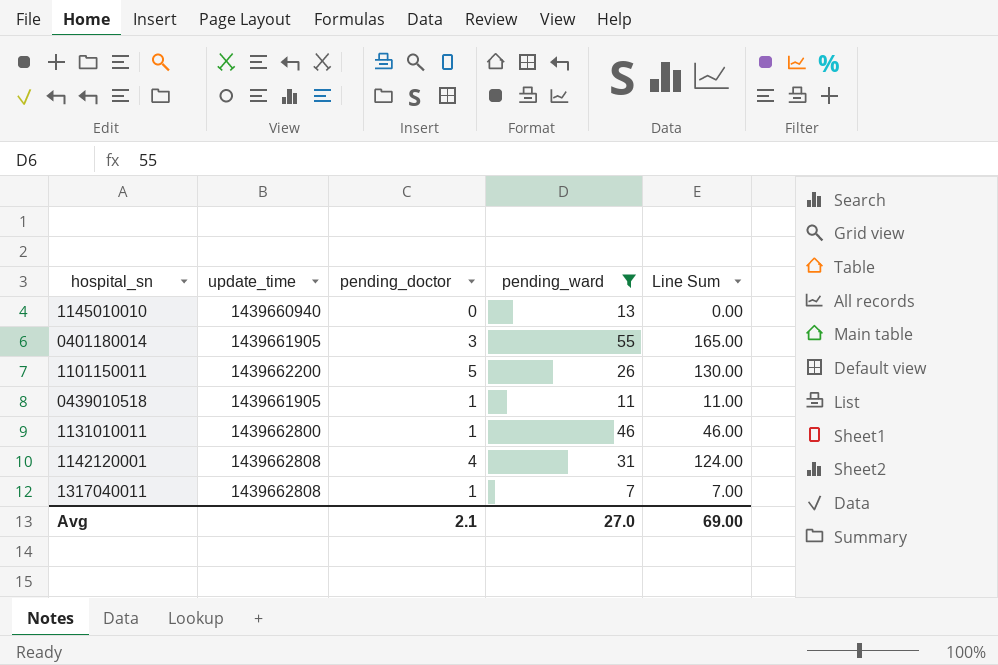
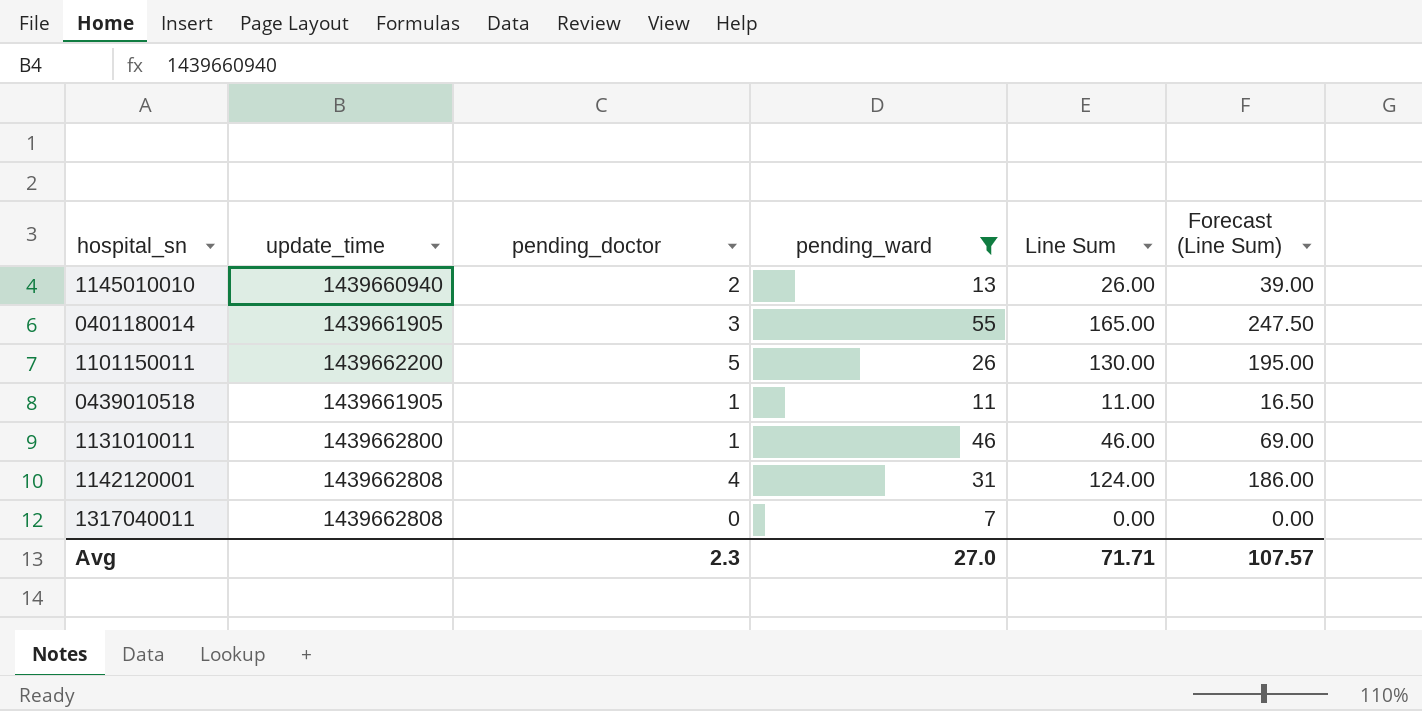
column Forecast (Line Sum) | formula: none -> [Line Sum] * 1.5
1145010010 | pending_doctor: 0 -> 2
1145010010 | Line Sum: 0.00 -> 26.00
1317040011 | pending_doctor: 1 -> 0
1317040011 | Line Sum: 7.00 -> 0.00
Avg | pending_doctor: 2.1 -> 2.3
Avg | Line Sum: 69.00 -> 71.71

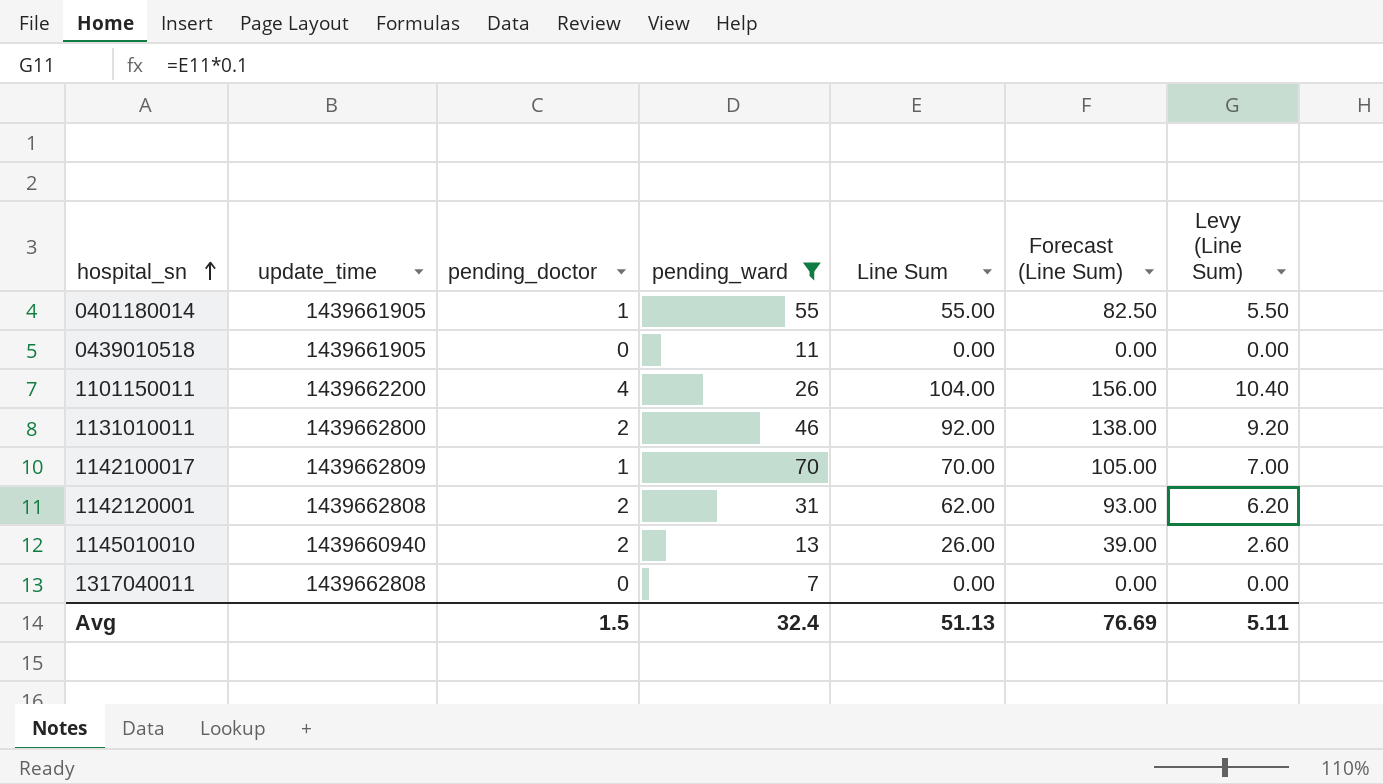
row order: none -> hospital_sn ascending
column Levy (Line Sum) | formula: none -> [Line Sum] * 0.1
0401180014 | pending_doctor: 3 -> 1
0401180014 | Line Sum: 165.00 -> 55.00
0401180014 | Forecast (Line Sum): 247.50 -> 82.50
0439010518 | pending_doctor: 1 -> 0
0439010518 | Line Sum: 11.00 -> 0.00
0439010518 | Forecast (Line Sum): 16.50 -> 0.00
1101150011 | pending_doctor: 5 -> 4
1101150011 | Line Sum: 130.00 -> 104.00
1101150011 | Forecast (Line Sum): 195.00 -> 156.00
1131010011 | pending_doctor: 1 -> 2
1131010011 | Line Sum: 46.00 -> 92.00
1131010011 | Forecast (Line Sum): 69.00 -> 138.00
row 1142100017: none -> 1439662809 | 1 | 70 | 70.00 | 105.00 | 7.00
1142120001 | pending_doctor: 4 -> 2
1142120001 | Line Sum: 124.00 -> 62.00
1142120001 | Forecast (Line Sum): 186.00 -> 93.00
Avg | pending_doctor: 2.3 -> 1.5
Avg | pending_ward: 27.0 -> 32.4
Avg | Line Sum: 71.71 -> 51.13
Avg | Forecast (Line Sum): 107.57 -> 76.69

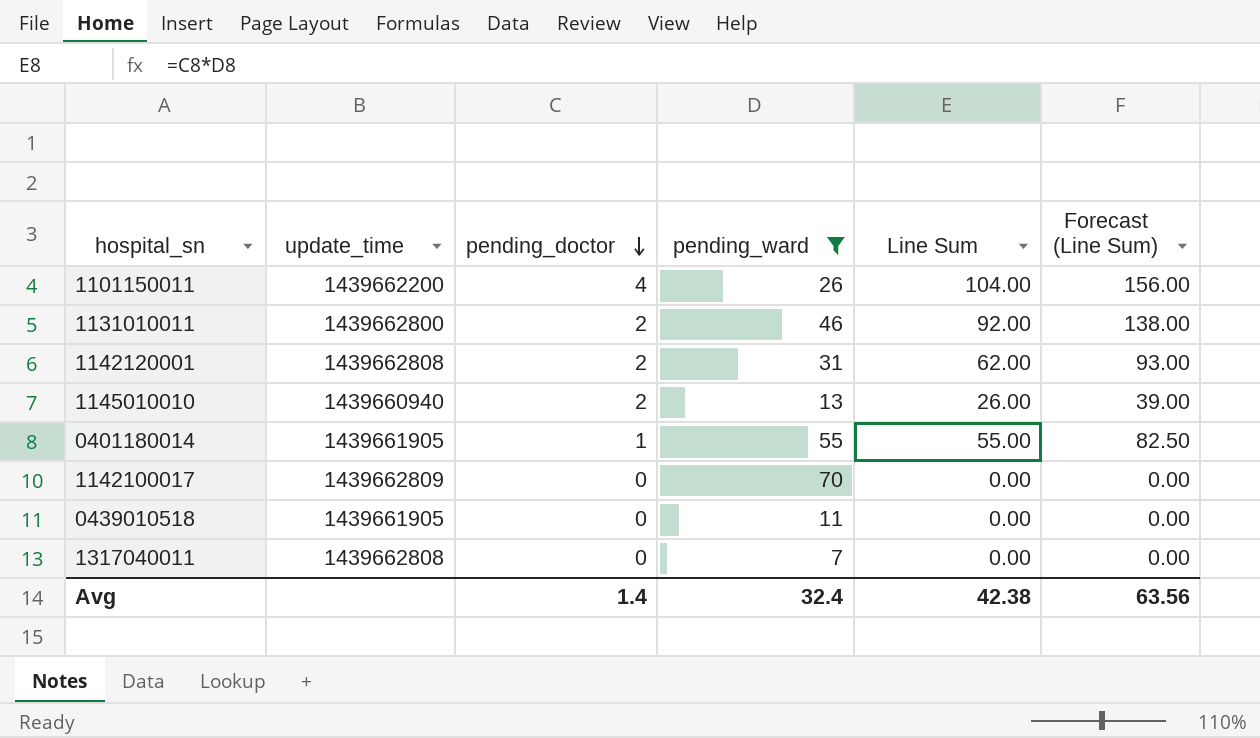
row order: hospital_sn ascending -> pending_doctor descending
column Levy (Line Sum) | formula: [Line Sum] * 0.1 -> none
1142100017 | pending_doctor: 1 -> 0
1142100017 | Line Sum: 70.00 -> 0.00
1142100017 | Forecast (Line Sum): 105.00 -> 0.00
Avg | pending_doctor: 1.5 -> 1.4
Avg | Line Sum: 51.13 -> 42.38
Avg | Forecast (Line Sum): 76.69 -> 63.56

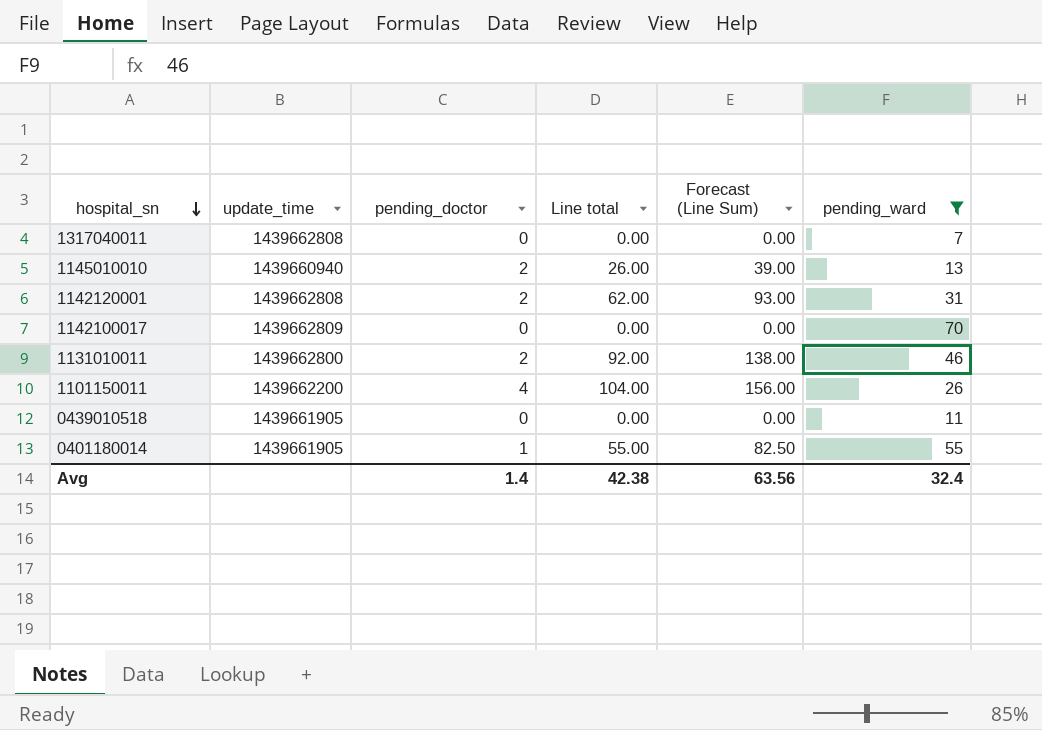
row order: pending_doctor descending -> hospital_sn descending
column name: Line Sum -> Line total
column pending_ward | position: 4 -> 6

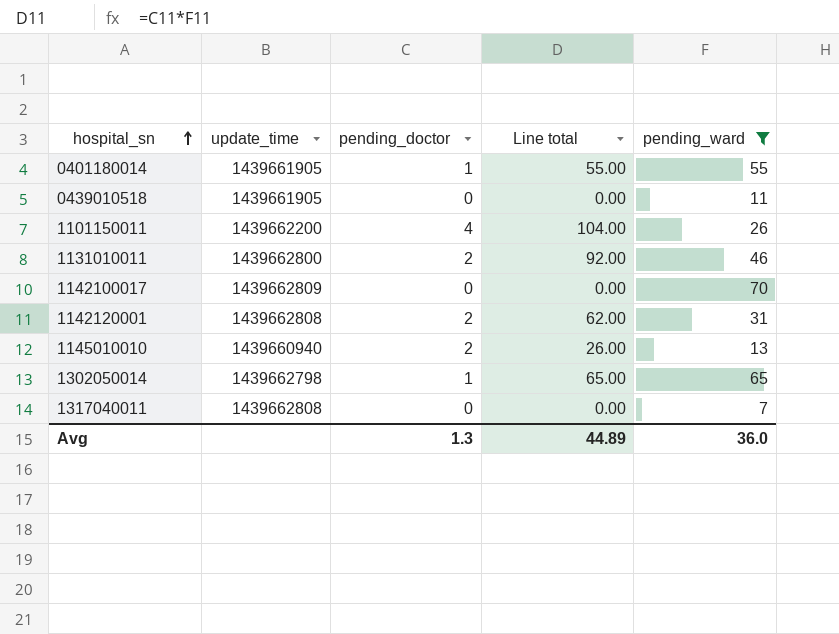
row order: hospital_sn descending -> hospital_sn ascending
column Forecast (Line Sum) | formula: [Line total] * 1.5 -> none
row 1302050014: none -> 1439662798 | 1 | 65.00 | 65
Avg | pending_doctor: 1.4 -> 1.3
Avg | Line total: 42.38 -> 44.89
Avg | pending_ward: 32.4 -> 36.0

